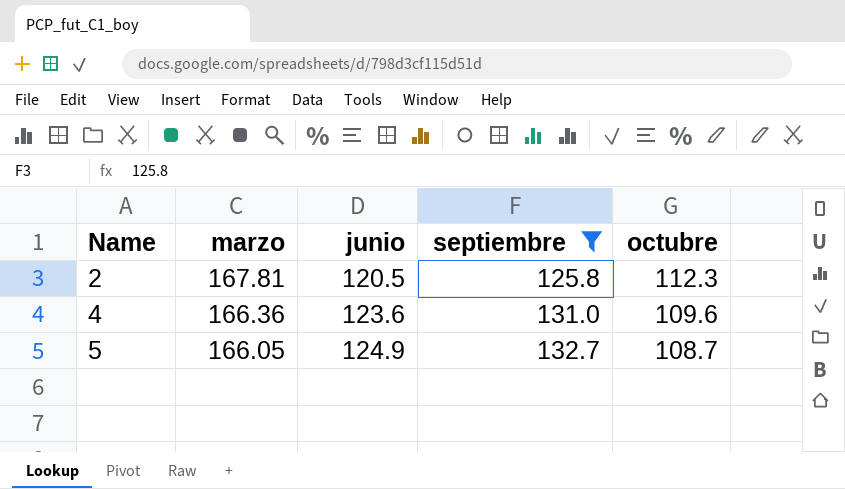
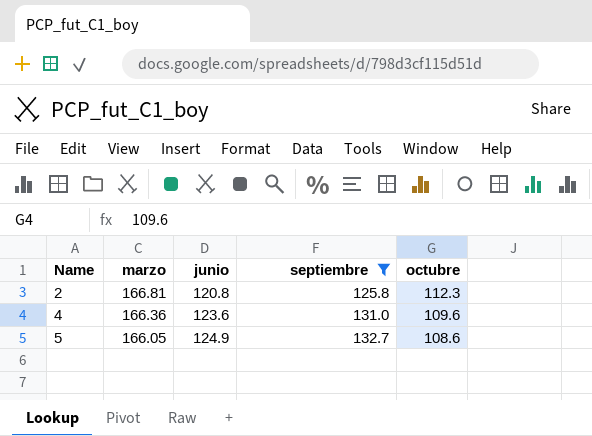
2 | marzo: 167.81 -> 166.81
2 | junio: 120.5 -> 120.8
5 | octubre: 108.7 -> 108.6

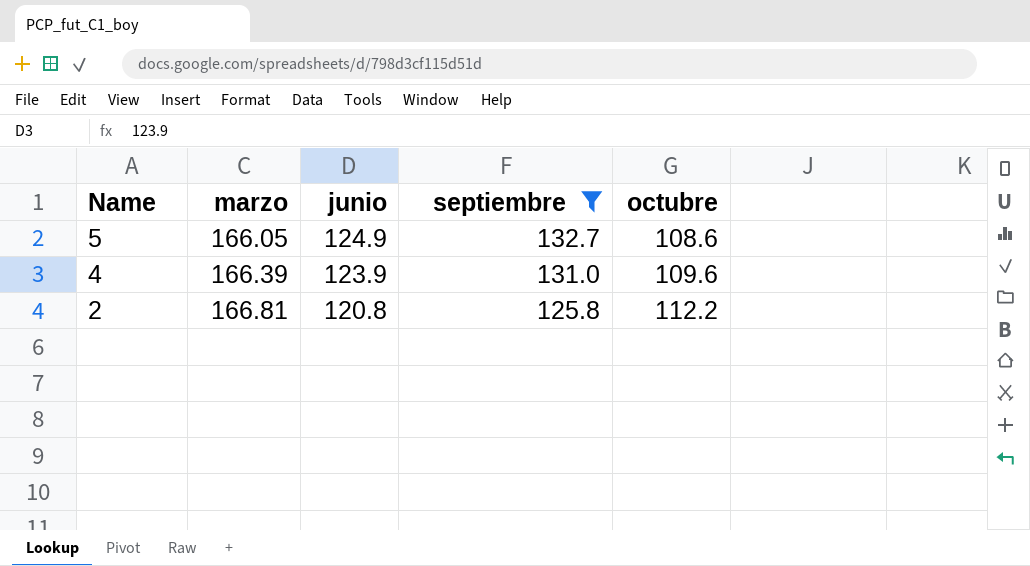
row order: Name ascending -> Name descending
4 | marzo: 166.36 -> 166.39
4 | junio: 123.6 -> 123.9
2 | octubre: 112.3 -> 112.2

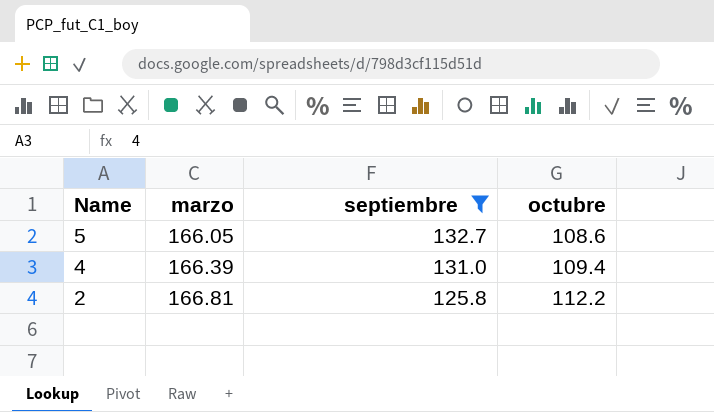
column junio | position: 3 -> none
4 | octubre: 109.6 -> 109.4

